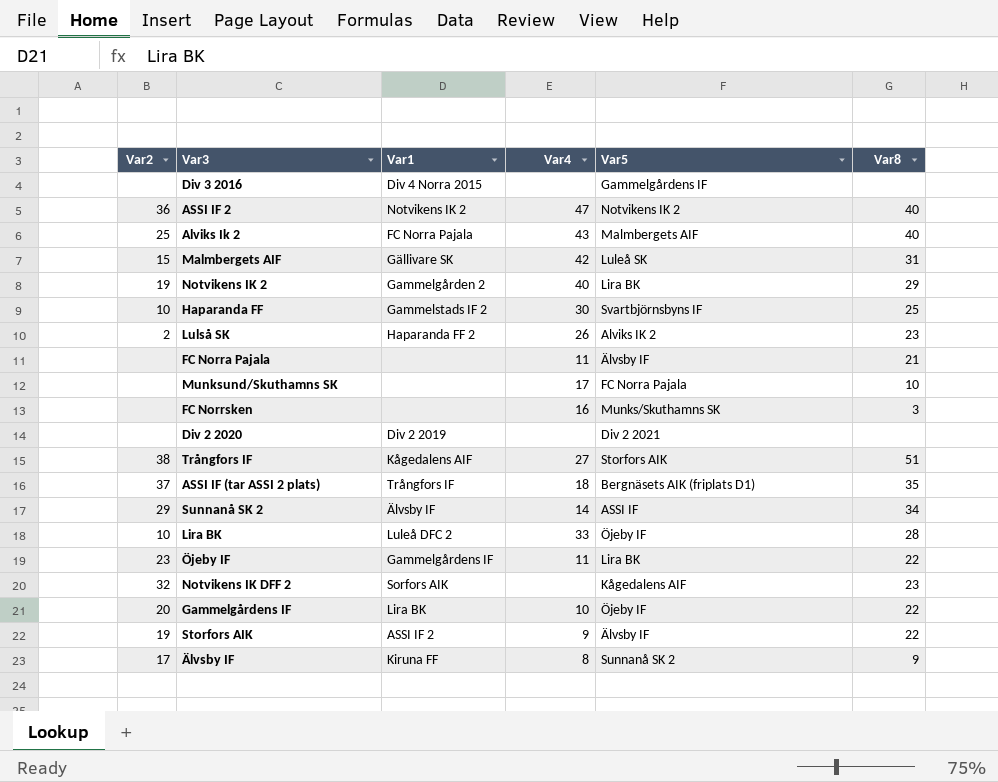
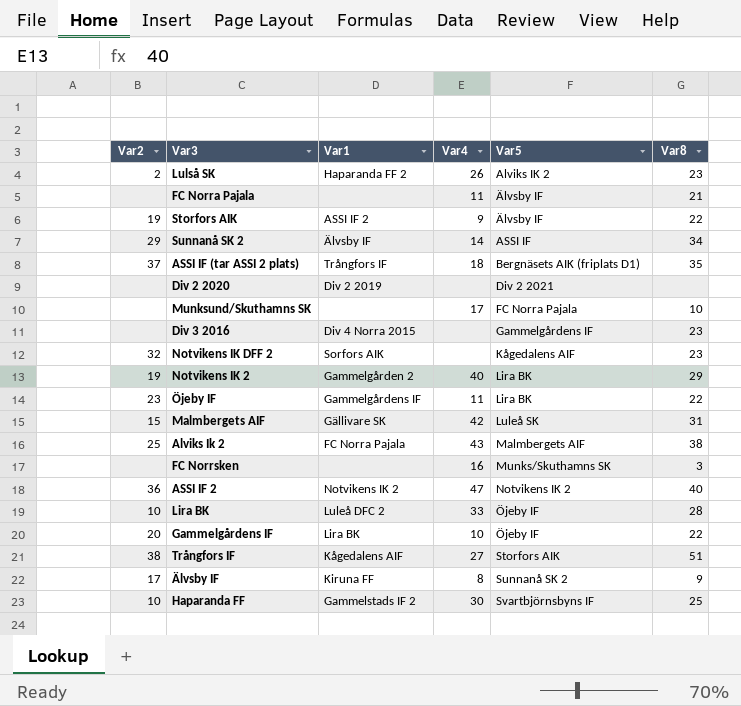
row order: none -> Var5 ascending
Div 3 2016 | Var8: none -> 23
Alviks Ik 2 | Var8: 40 -> 38

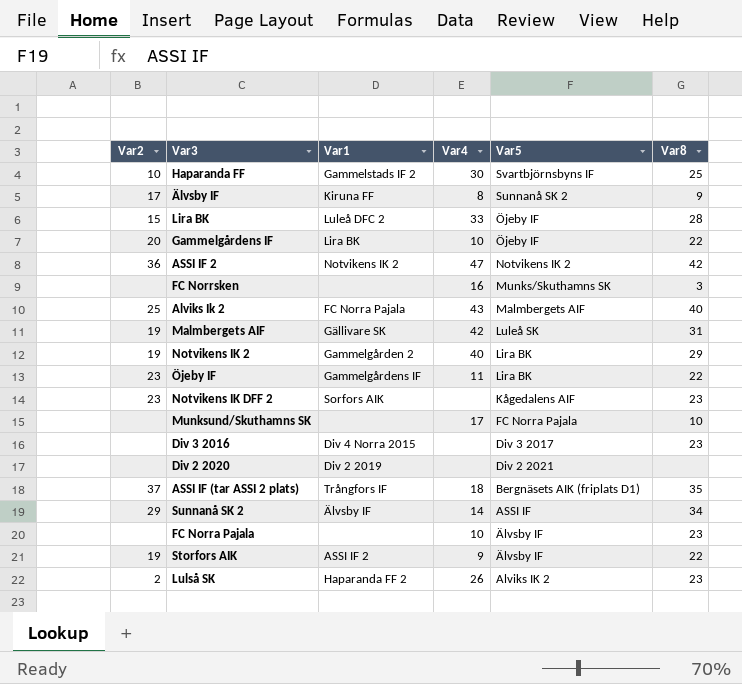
row order: Var5 ascending -> Var5 descending
row Trångfors IF: 38 | Kågedalens AIF | 27 | Storfors AIK | 51 -> none
Lira BK | Var2: 10 -> 15
ASSI IF 2 | Var8: 40 -> 42
Alviks Ik 2 | Var8: 38 -> 40
Malmbergets AIF | Var2: 15 -> 19
Notvikens IK DFF 2 | Var2: 32 -> 23
Div 3 2016 | Var5: Gammelgårdens IF -> Div 3 2017
FC Norra Pajala | Var4: 11 -> 10
FC Norra Pajala | Var8: 21 -> 23

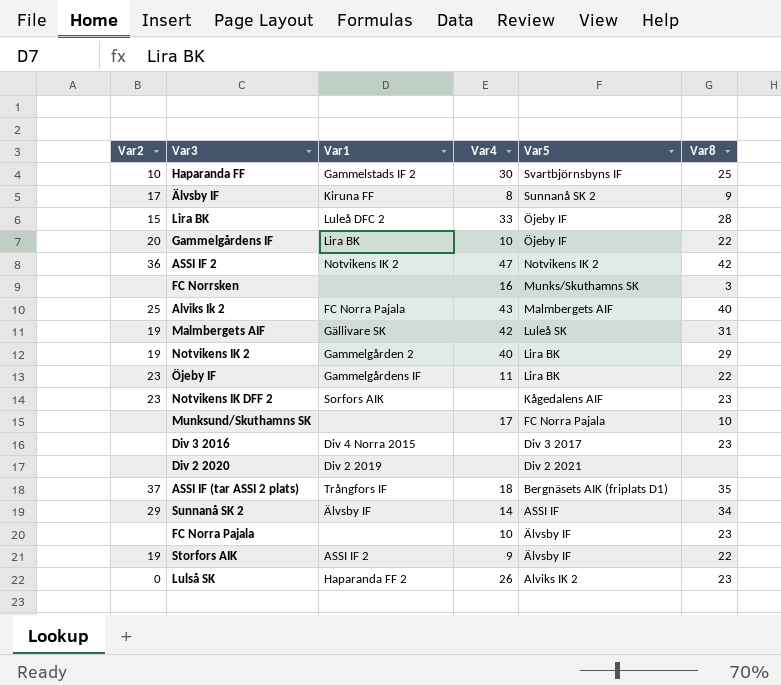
Lulså SK | Var2: 2 -> 0

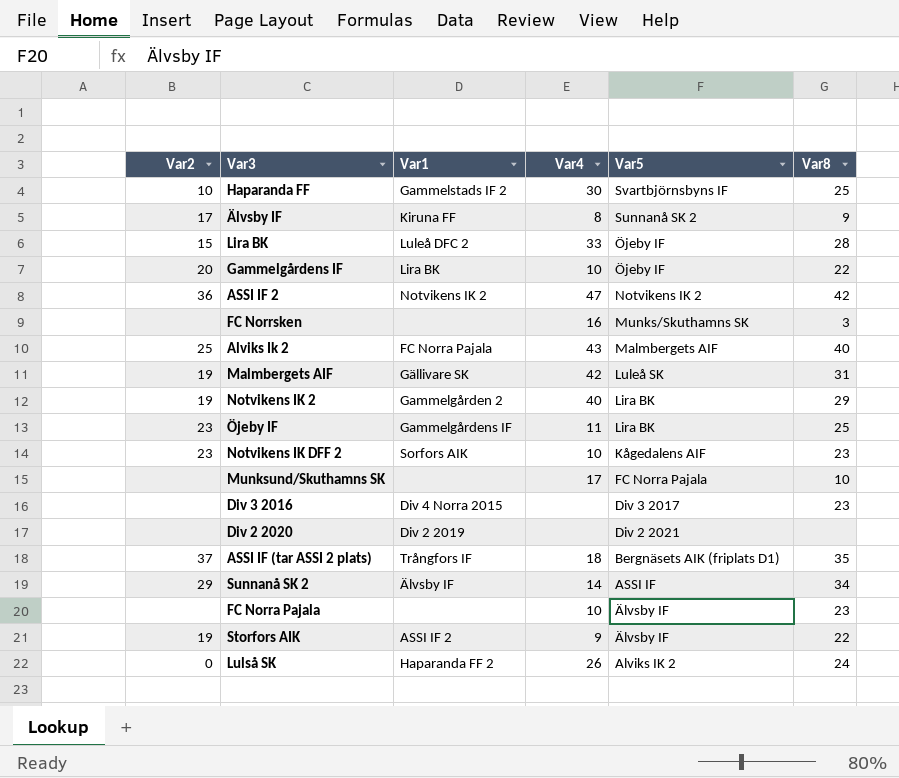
Öjeby IF | Var8: 22 -> 25
Notvikens IK DFF 2 | Var4: none -> 10
Lulså SK | Var8: 23 -> 24

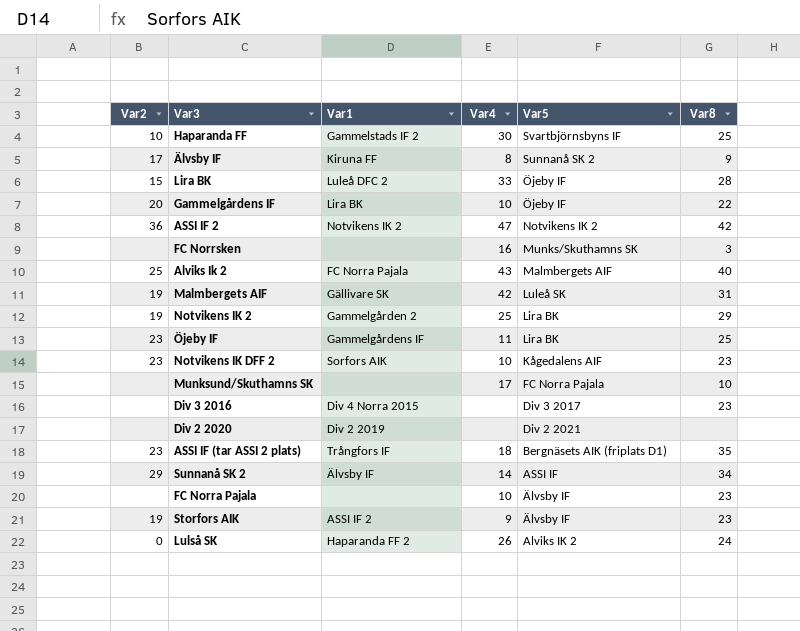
Notvikens IK 2 | Var4: 40 -> 25
ASSI IF (tar ASSI 2 plats) | Var2: 37 -> 23
Storfors AIK | Var8: 22 -> 23

